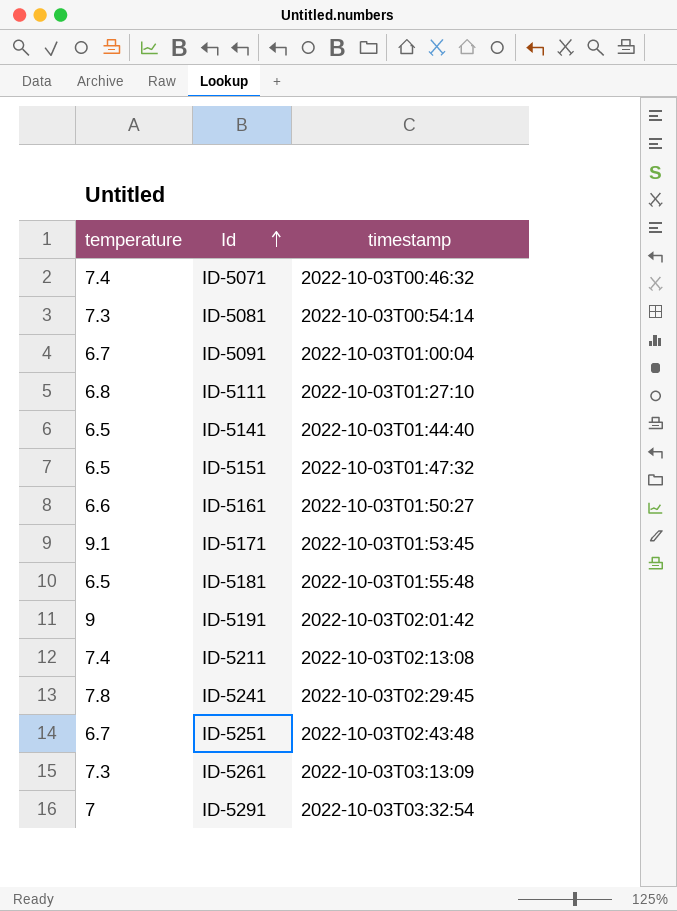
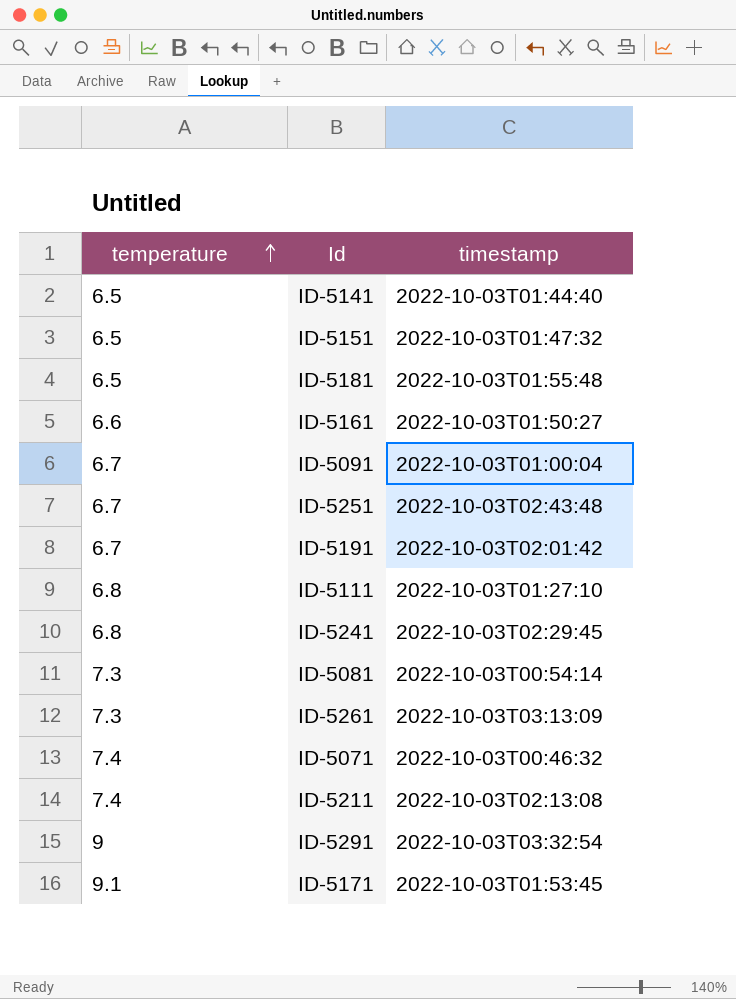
row order: Id ascending -> temperature ascending
ID-5191 | temperature: 9 -> 6.7
ID-5241 | temperature: 7.8 -> 6.8
ID-5291 | temperature: 7 -> 9

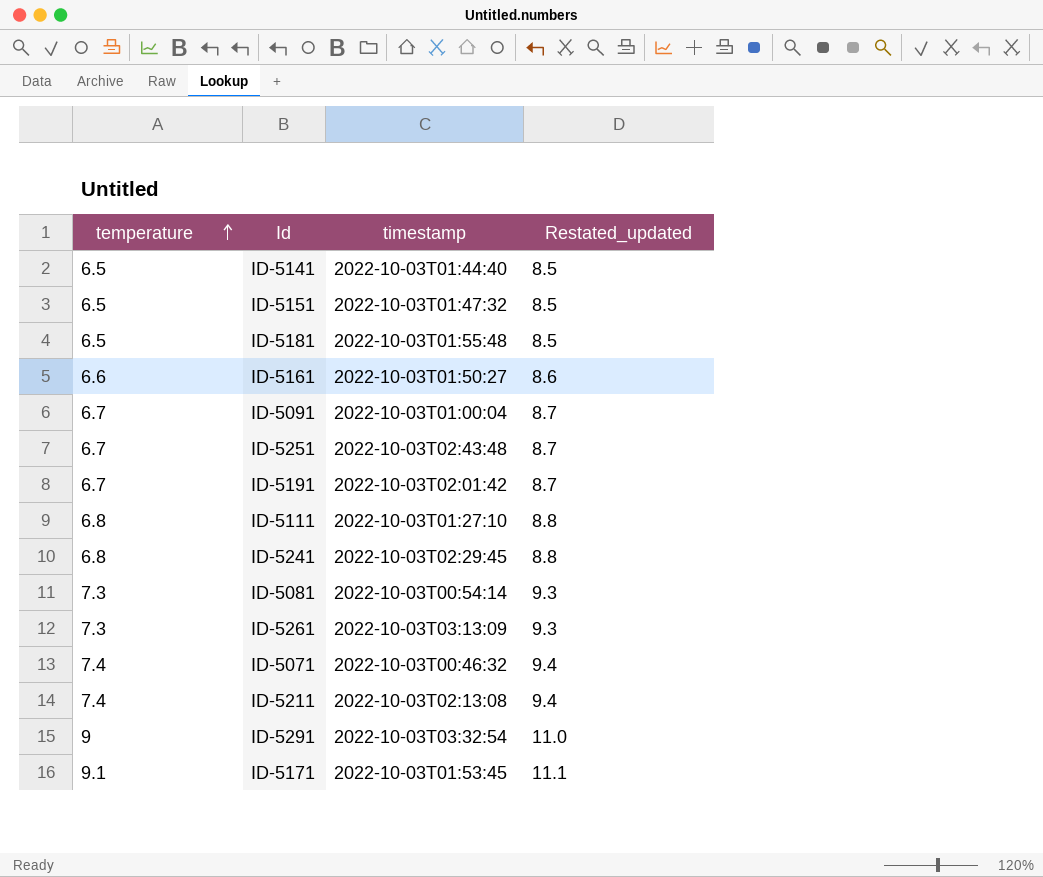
column Restated_updated | formula: none -> [temperature] + 2

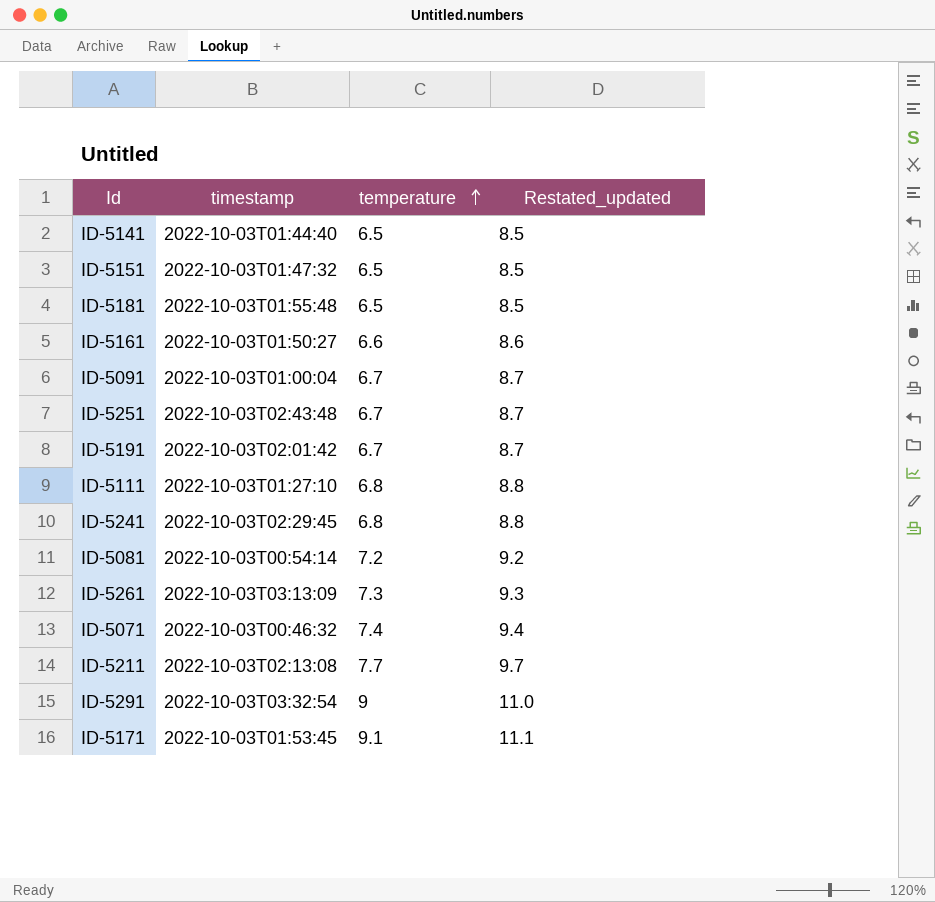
column temperature | position: 1 -> 3
ID-5081 | temperature: 7.3 -> 7.2
ID-5081 | Restated_updated: 9.3 -> 9.2
ID-5211 | temperature: 7.4 -> 7.7
ID-5211 | Restated_updated: 9.4 -> 9.7

